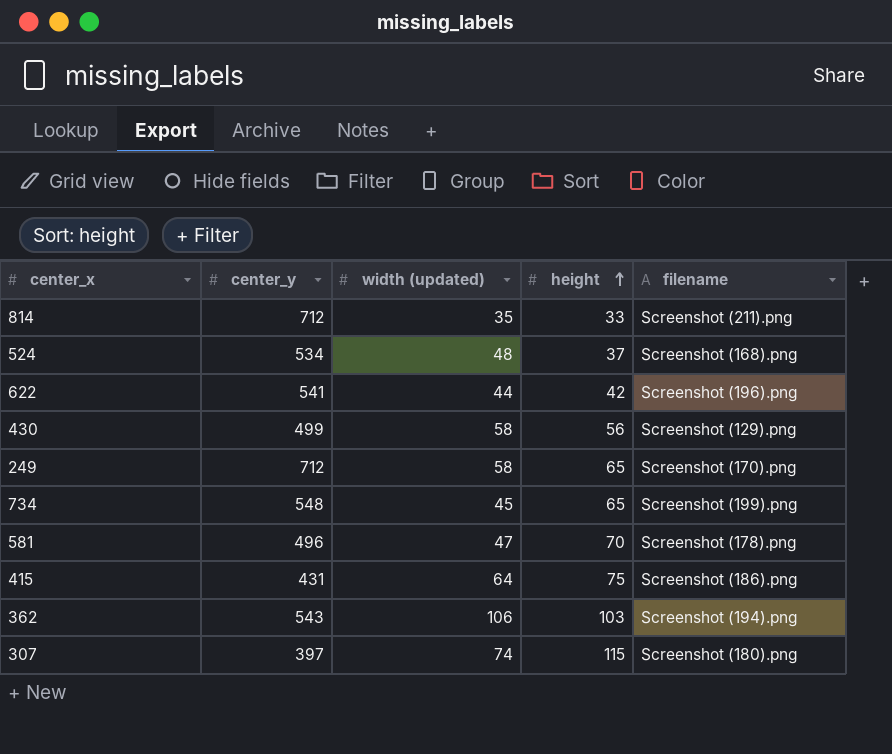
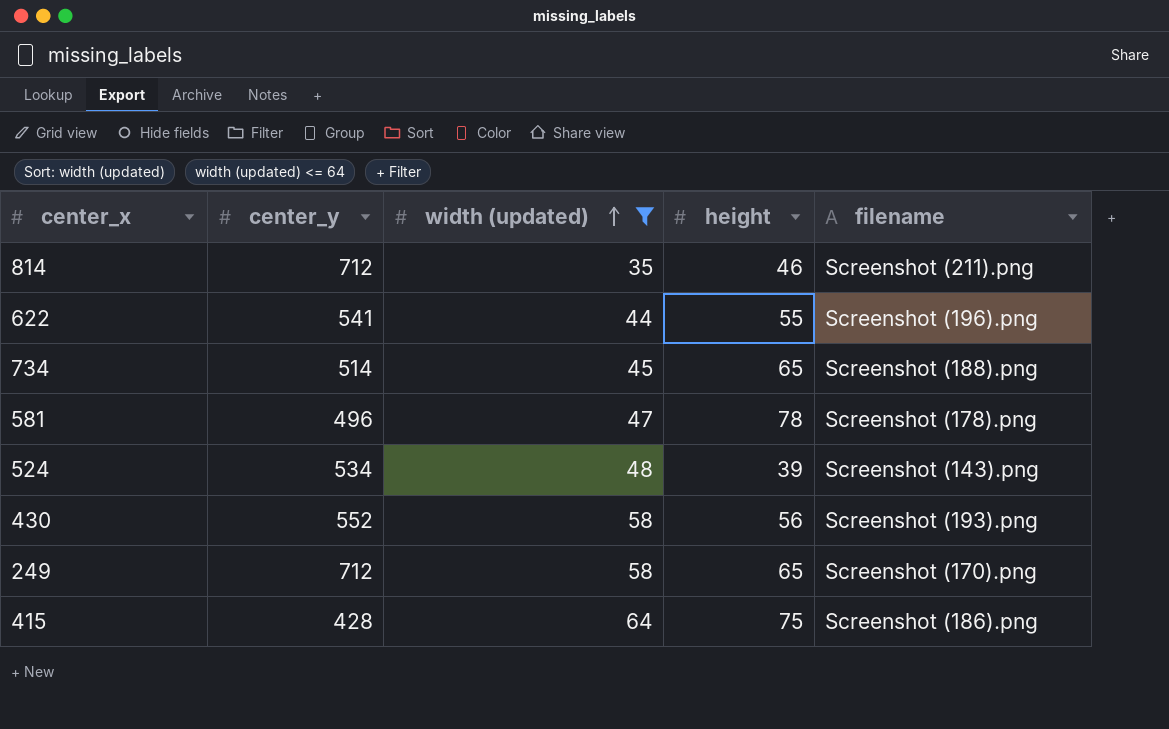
filter: none -> width (updated) <= 64
row order: height ascending -> width (updated) ascending
814 | height: 33 -> 46
622 | height: 42 -> 55
734 | center_y: 548 -> 514
734 | filename: Screenshot (199).png -> Screenshot (188).png
581 | height: 70 -> 78
524 | height: 37 -> 39
524 | filename: Screenshot (168).png -> Screenshot (143).png
430 | center_y: 499 -> 552
430 | filename: Screenshot (129).png -> Screenshot (193).png
415 | center_y: 431 -> 428

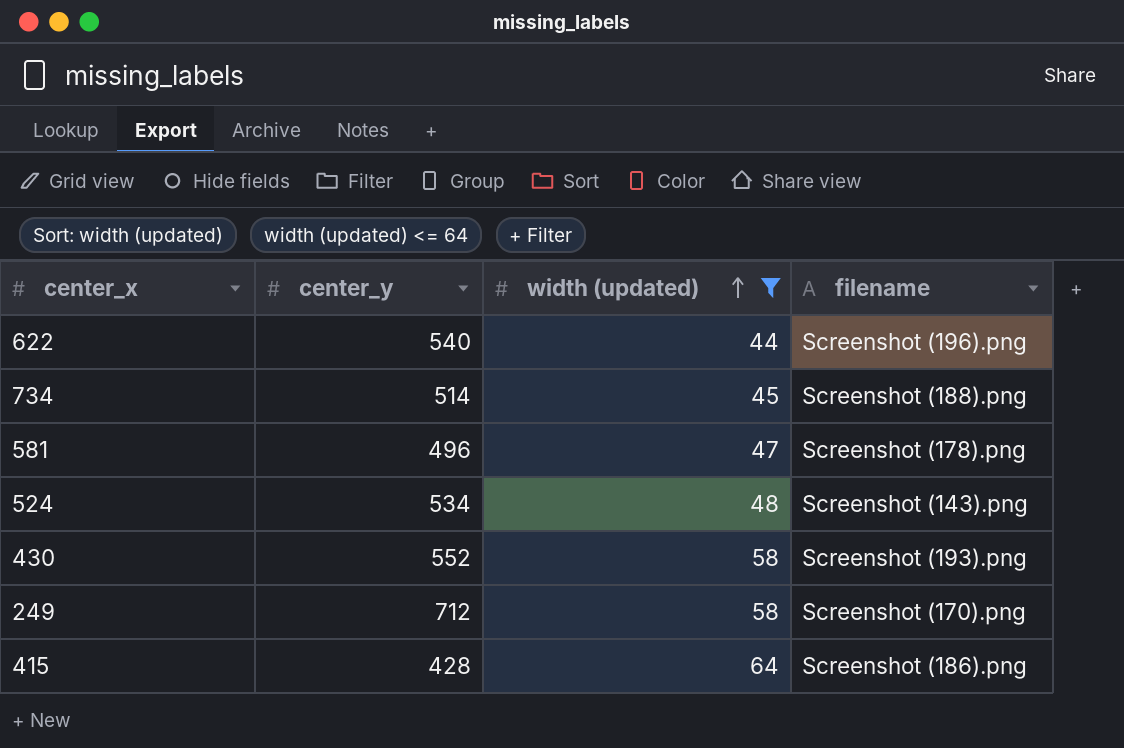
column height | position: 4 -> none
row 814: 712 | 35 | 46 | Screenshot (211).png -> none
622 | center_y: 541 -> 540

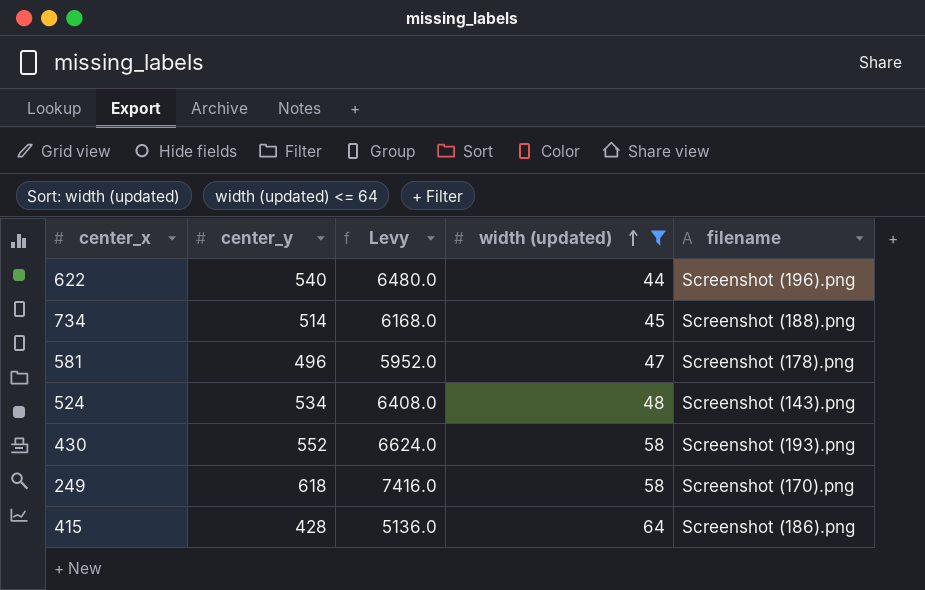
column Levy | formula: none -> [center_y] * 12
249 | center_y: 712 -> 618

